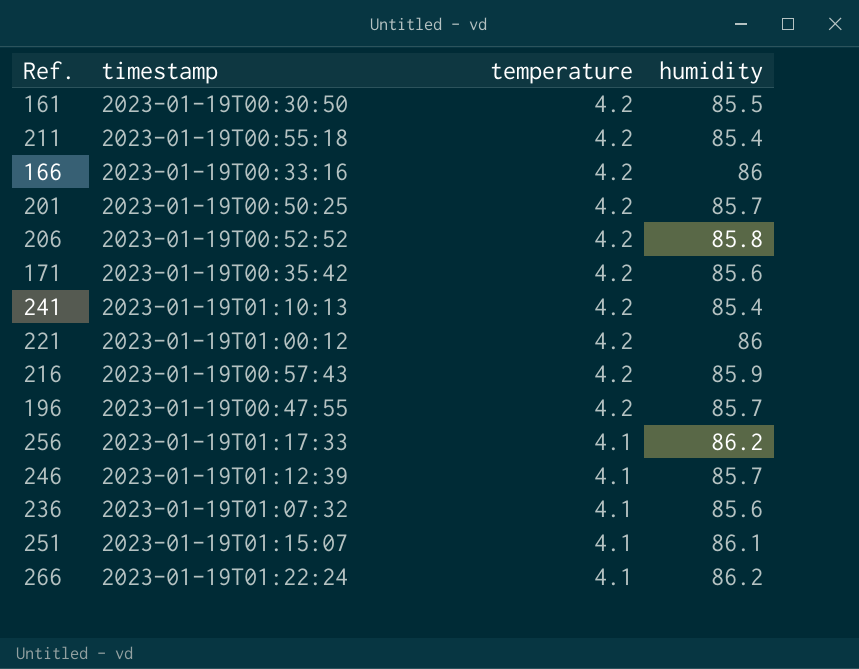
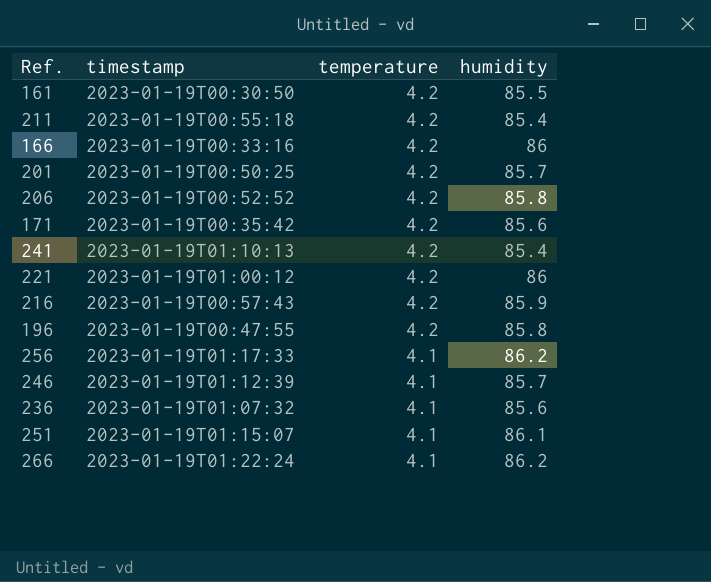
196 | humidity: 85.7 -> 85.8

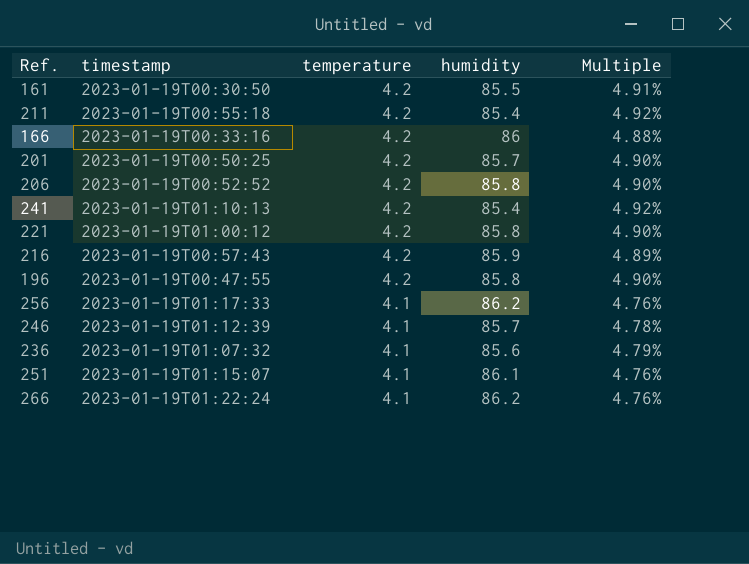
column Multiple | formula: none -> [temperature] / [humidity]
row 171: 2023-01-19T00:35:42 | 4.2 | 85.6 -> none
221 | humidity: 86 -> 85.8

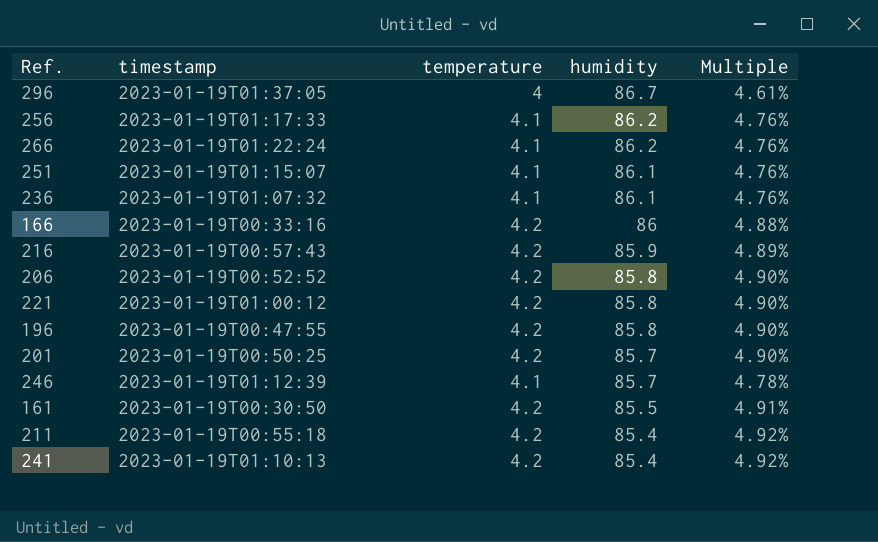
row order: temperature descending -> humidity descending
row 296: none -> 2023-01-19T01:37:05 | 4 | 86.7 | 4.61%
236 | humidity: 85.6 -> 86.1
236 | Multiple: 4.79% -> 4.76%

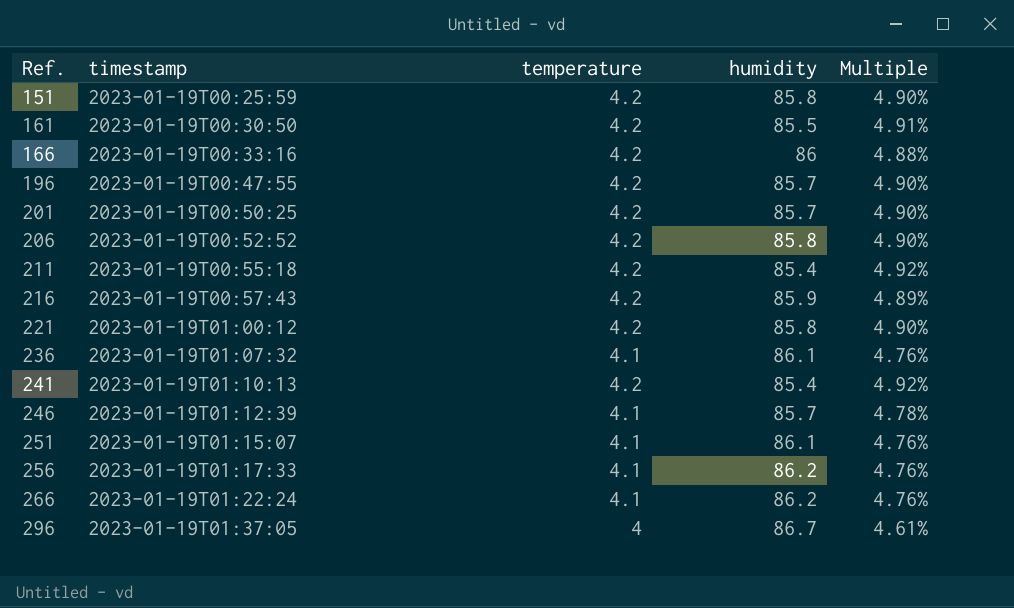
row order: humidity descending -> Ref. ascending
row 151: none -> 2023-01-19T00:25:59 | 4.2 | 85.8 | 4.90%
196 | humidity: 85.8 -> 85.7

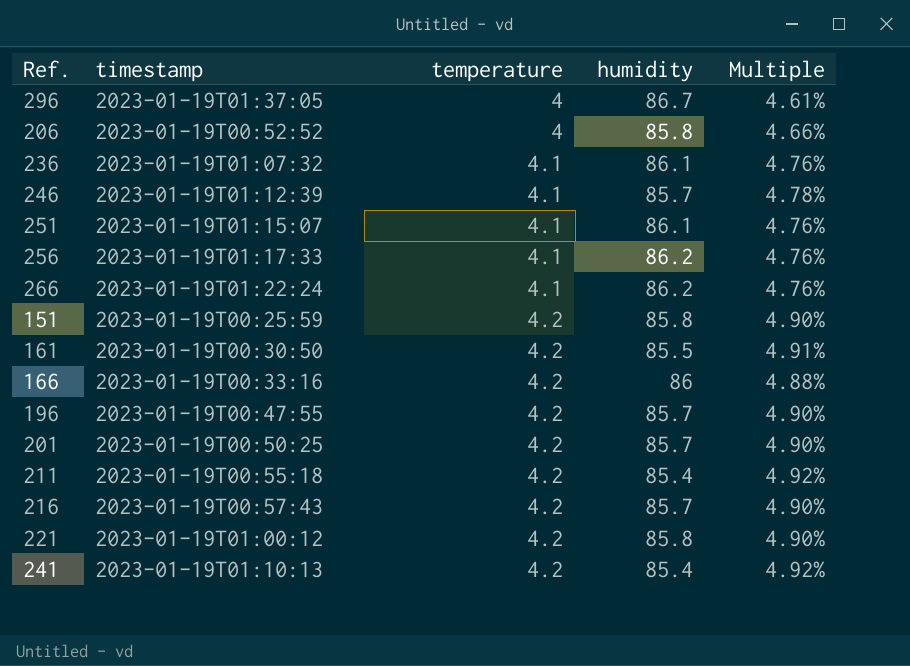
row order: Ref. ascending -> temperature ascending
206 | temperature: 4.2 -> 4
206 | Multiple: 4.90% -> 4.66%
216 | humidity: 85.9 -> 85.7
216 | Multiple: 4.89% -> 4.90%

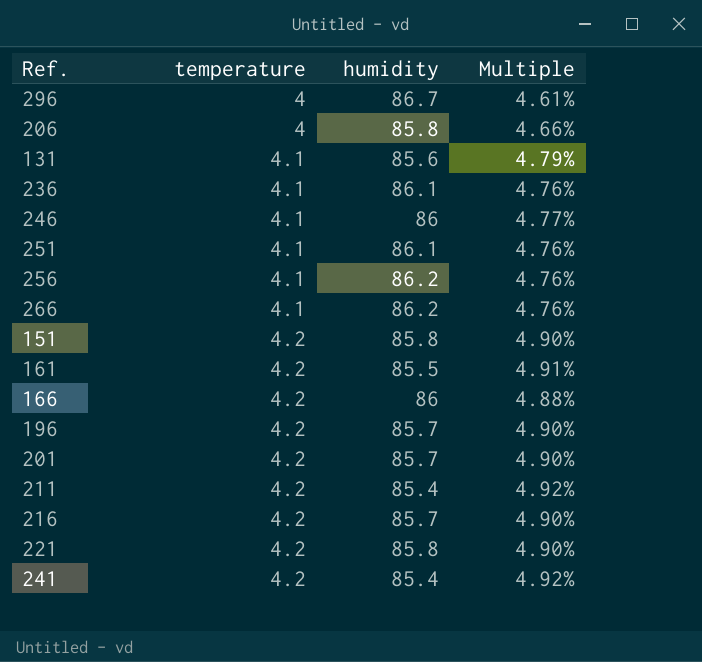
column timestamp | position: 2 -> none
row 131: none -> 4.1 | 85.6 | 4.79%
246 | humidity: 85.7 -> 86
246 | Multiple: 4.78% -> 4.77%

